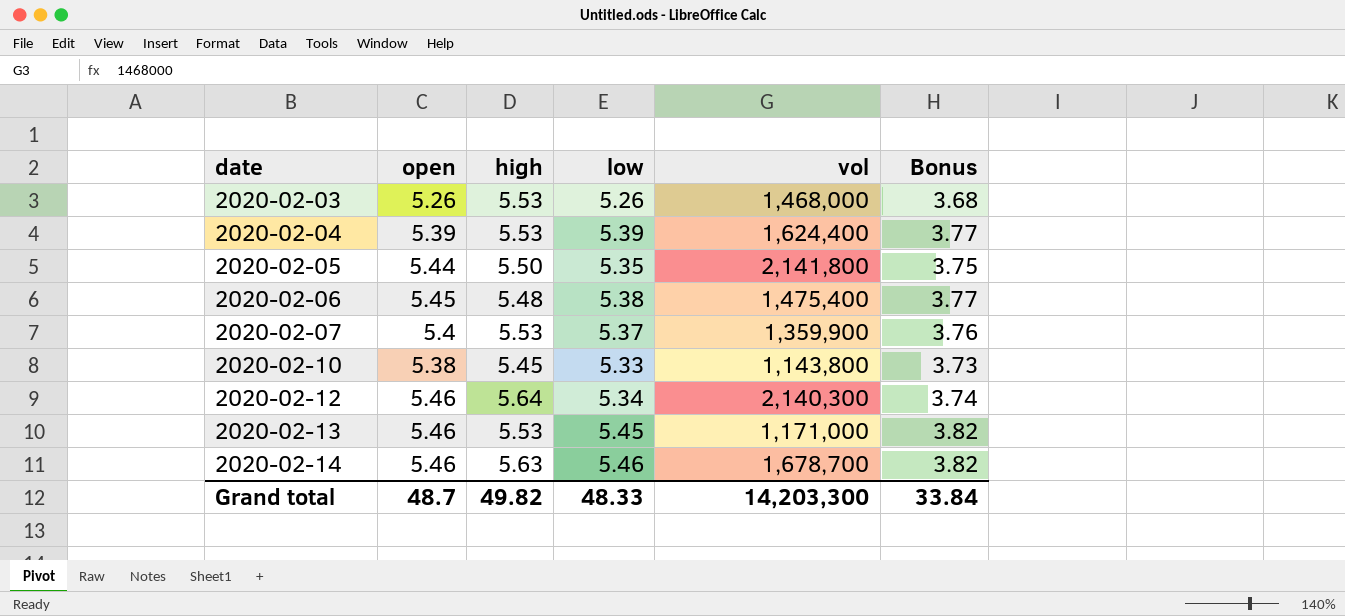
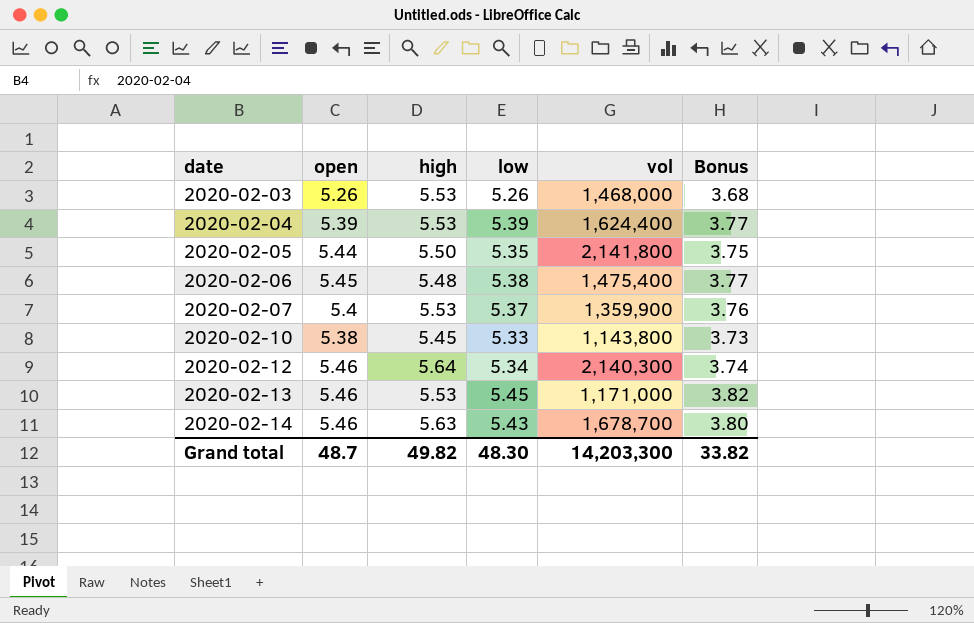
2020-02-14 | low: 5.46 -> 5.43
2020-02-14 | Bonus: 3.82 -> 3.80
Grand total | low: 48.33 -> 48.30
Grand total | Bonus: 33.84 -> 33.82

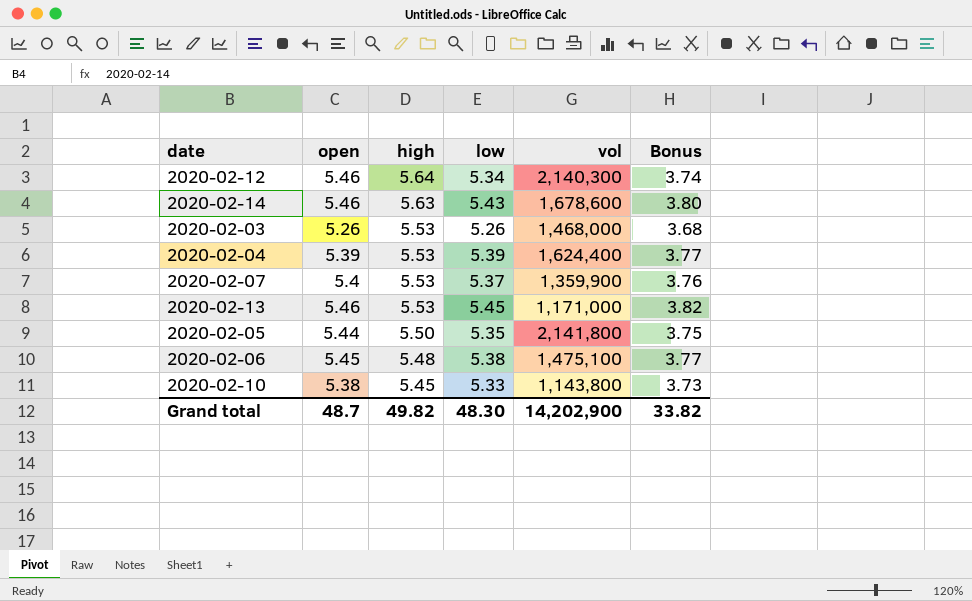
row order: date ascending -> high descending
2020-02-14 | vol: 1,678,700 -> 1,678,600
2020-02-06 | vol: 1,475,400 -> 1,475,100
Grand total | vol: 14,203,300 -> 14,202,900

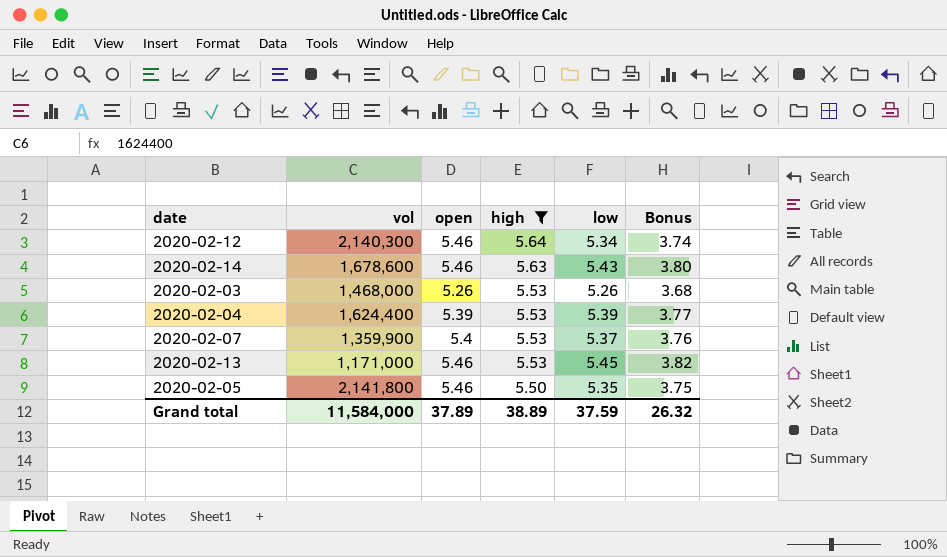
filter: none -> high >= 5.50
column vol | position: 5 -> 2
2020-02-05 | open: 5.44 -> 5.46
Grand total | vol: 14,202,900 -> 11,584,000
Grand total | open: 48.7 -> 37.89
Grand total | high: 49.82 -> 38.89
Grand total | low: 48.30 -> 37.59
Grand total | Bonus: 33.82 -> 26.32

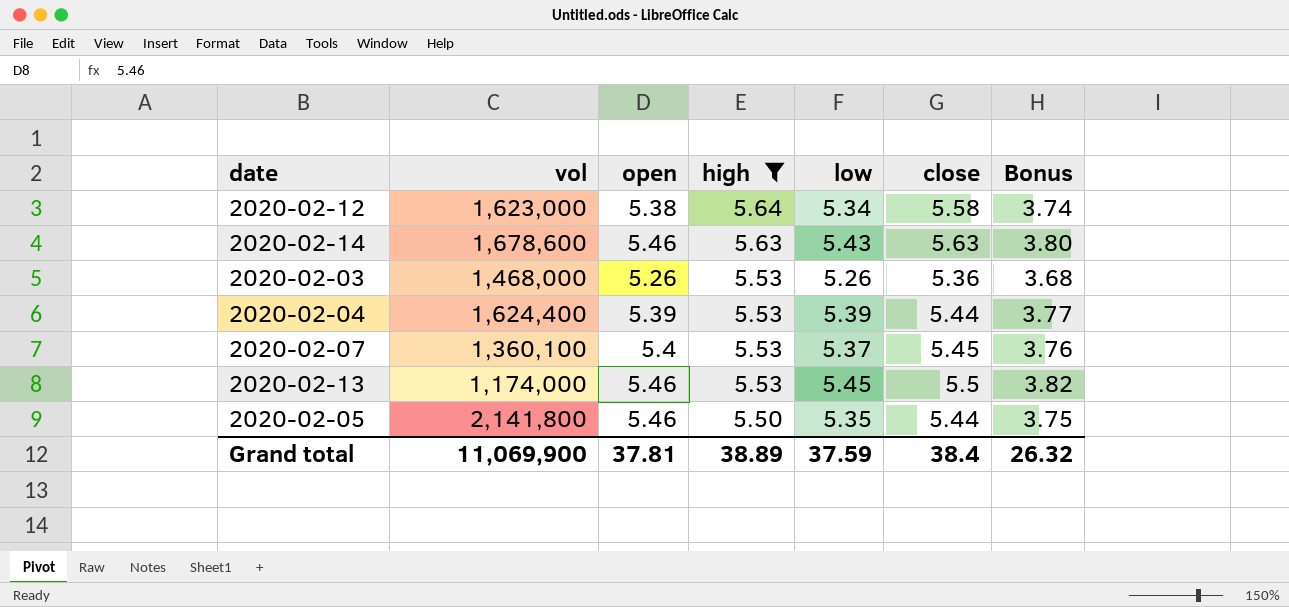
column close | position: none -> 6
2020-02-12 | vol: 2,140,300 -> 1,623,000
2020-02-12 | open: 5.46 -> 5.38
2020-02-07 | vol: 1,359,900 -> 1,360,100
2020-02-13 | vol: 1,171,000 -> 1,174,000
Grand total | vol: 11,584,000 -> 11,069,900
Grand total | open: 37.89 -> 37.81

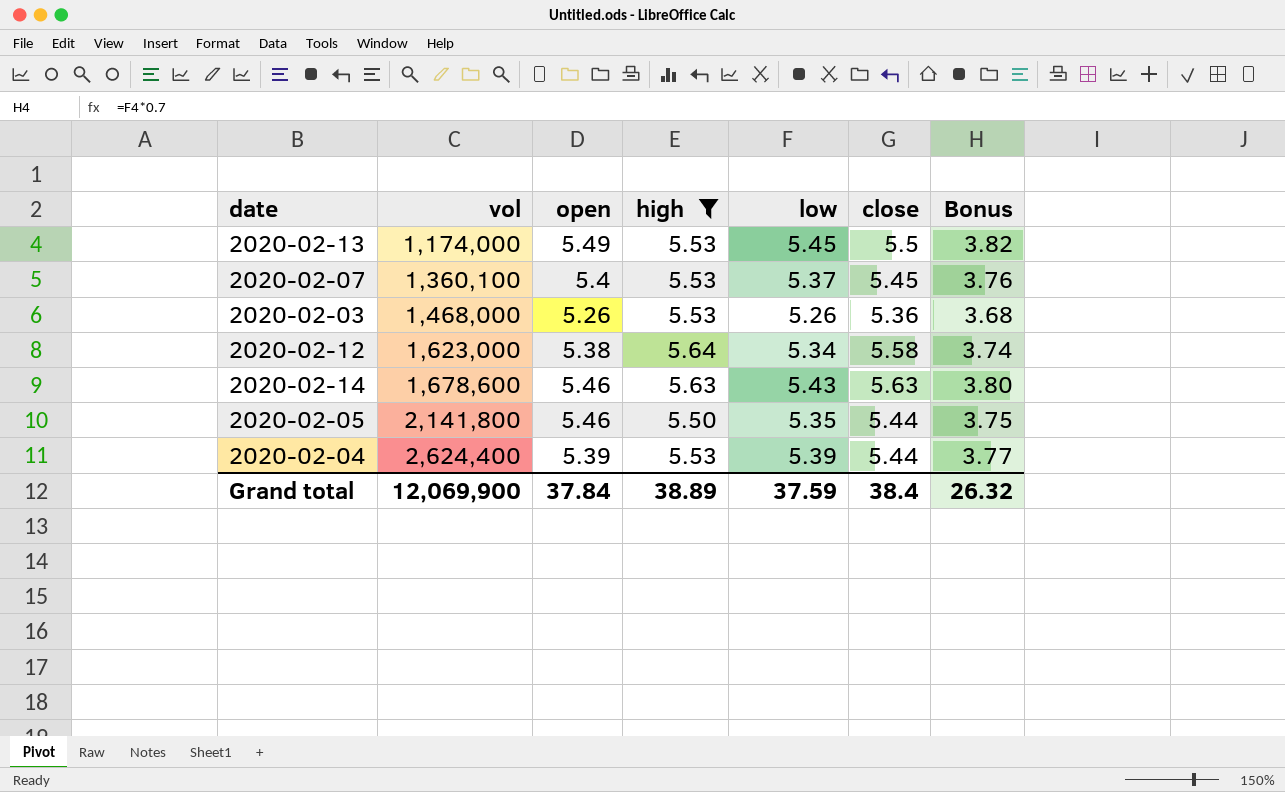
row order: high descending -> vol ascending
2020-02-13 | open: 5.46 -> 5.49
2020-02-04 | vol: 1,624,400 -> 2,624,400
Grand total | vol: 11,069,900 -> 12,069,900
Grand total | open: 37.81 -> 37.84

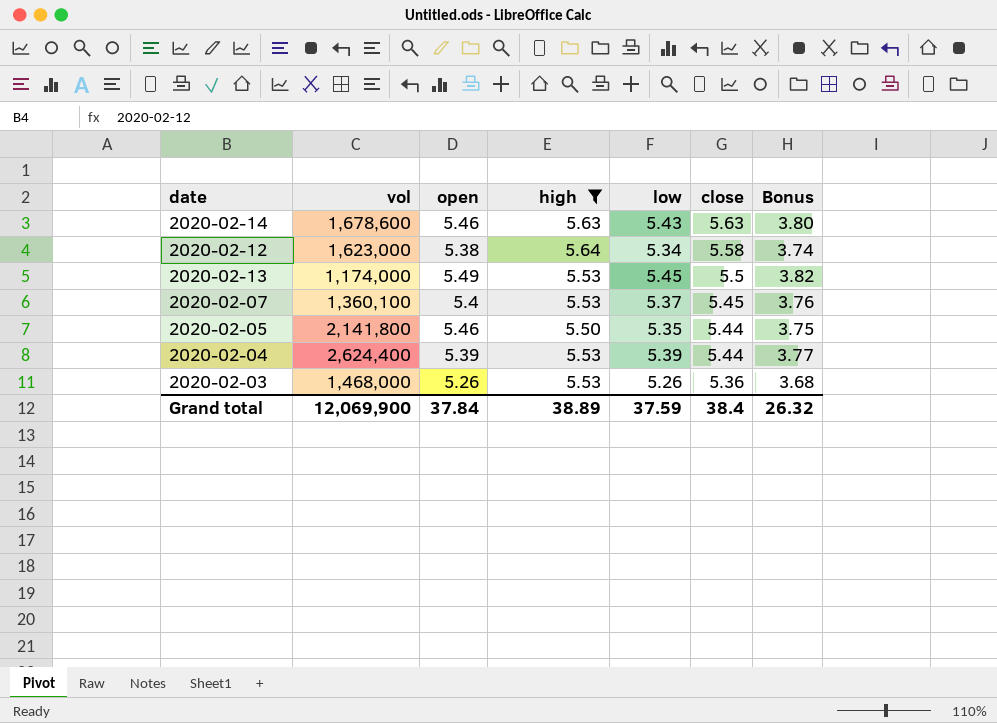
row order: vol ascending -> close descending

